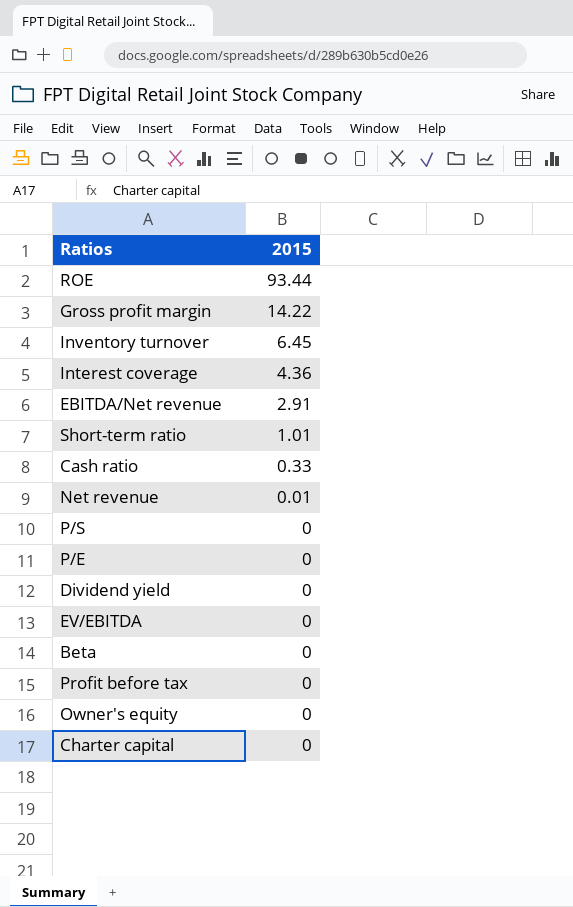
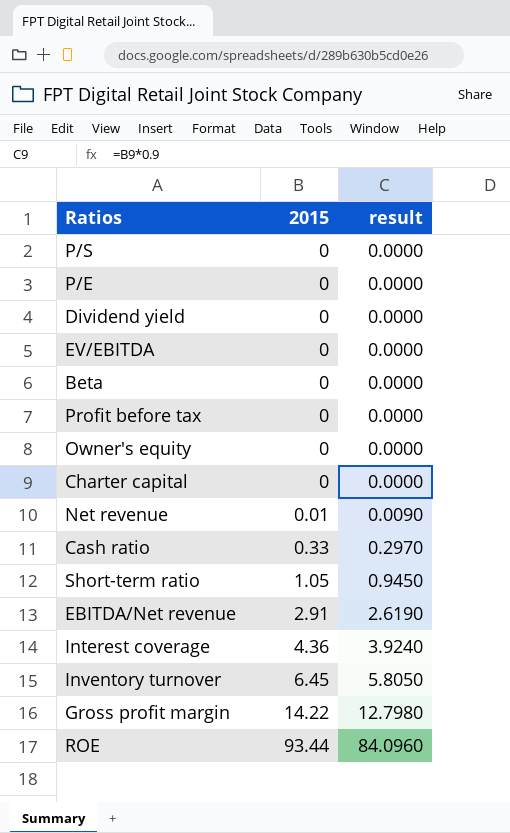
row order: 2015 descending -> 2015 ascending
column result | formula: none -> [2015] * 0.9
Short-term ratio | 2015: 1.01 -> 1.05

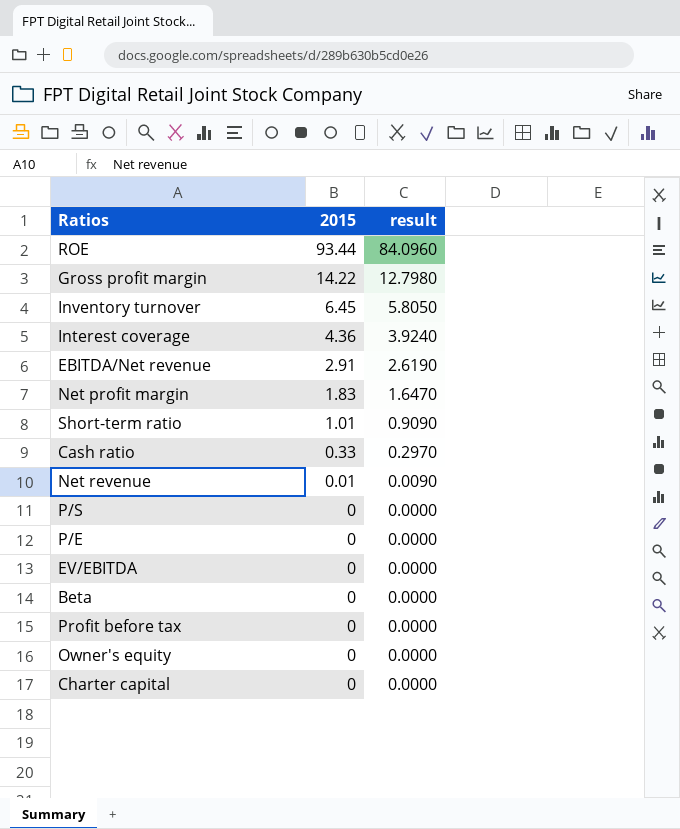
row order: 2015 ascending -> 2015 descending
row Dividend yield: 0 | 0.0000 -> none
row Net profit margin: none -> 1.83 | 1.6470
Short-term ratio | 2015: 1.05 -> 1.01
Short-term ratio | result: 0.9450 -> 0.9090

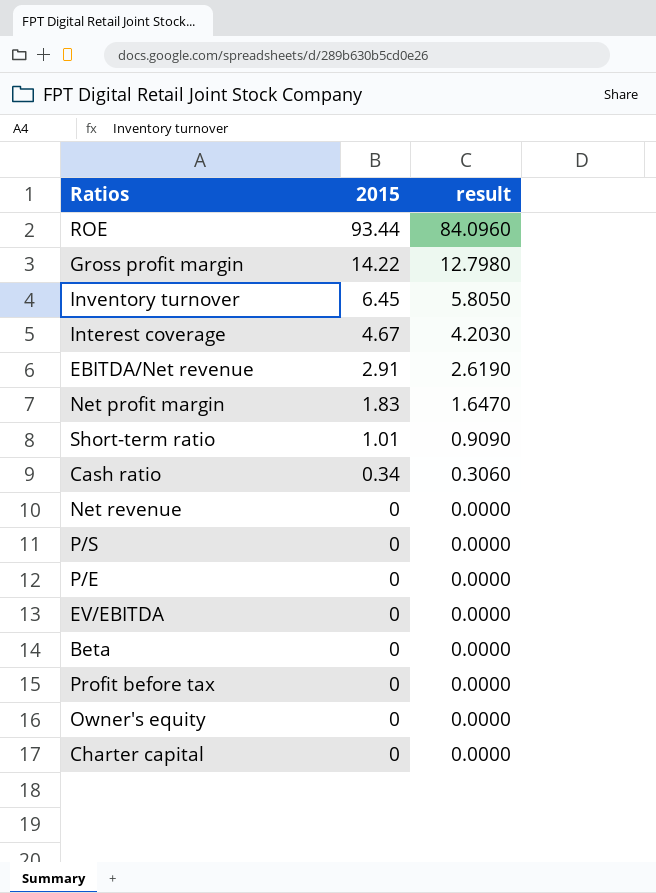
Interest coverage | 2015: 4.36 -> 4.67
Interest coverage | result: 3.9240 -> 4.2030
Cash ratio | 2015: 0.33 -> 0.34
Cash ratio | result: 0.2970 -> 0.3060
Net revenue | 2015: 0.01 -> 0
Net revenue | result: 0.0090 -> 0.0000

